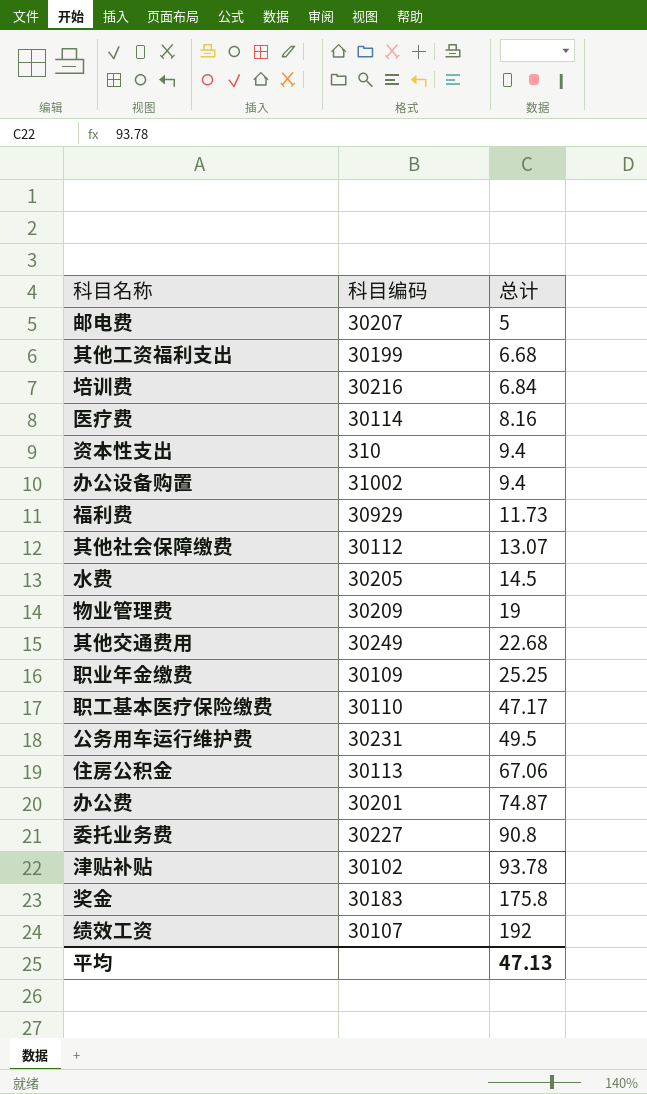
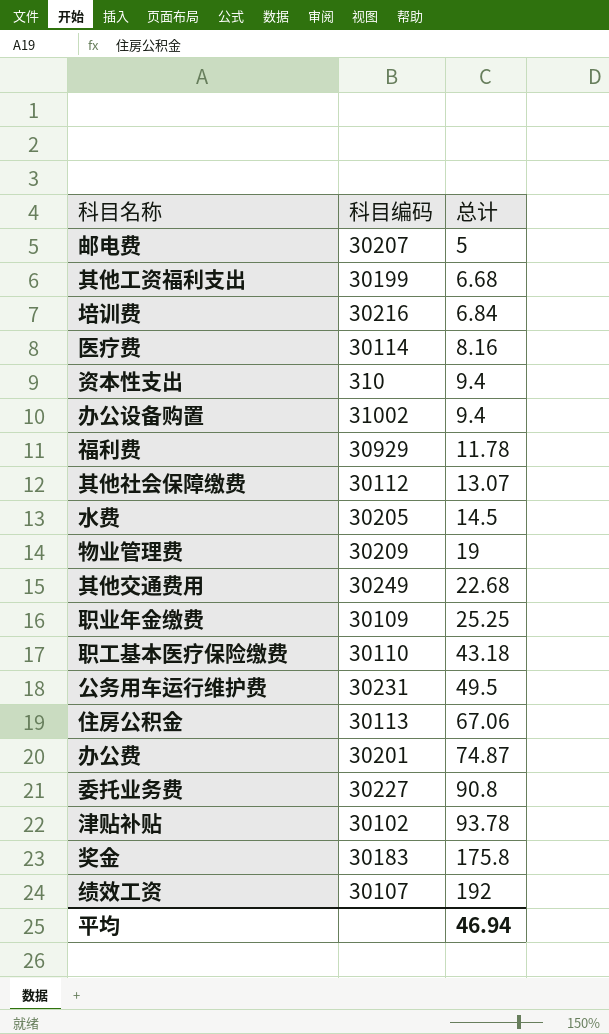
福利费 | 总计: 11.73 -> 11.78
职工基本医疗保险缴费 | 总计: 47.17 -> 43.18
平均 | 总计: 47.13 -> 46.94

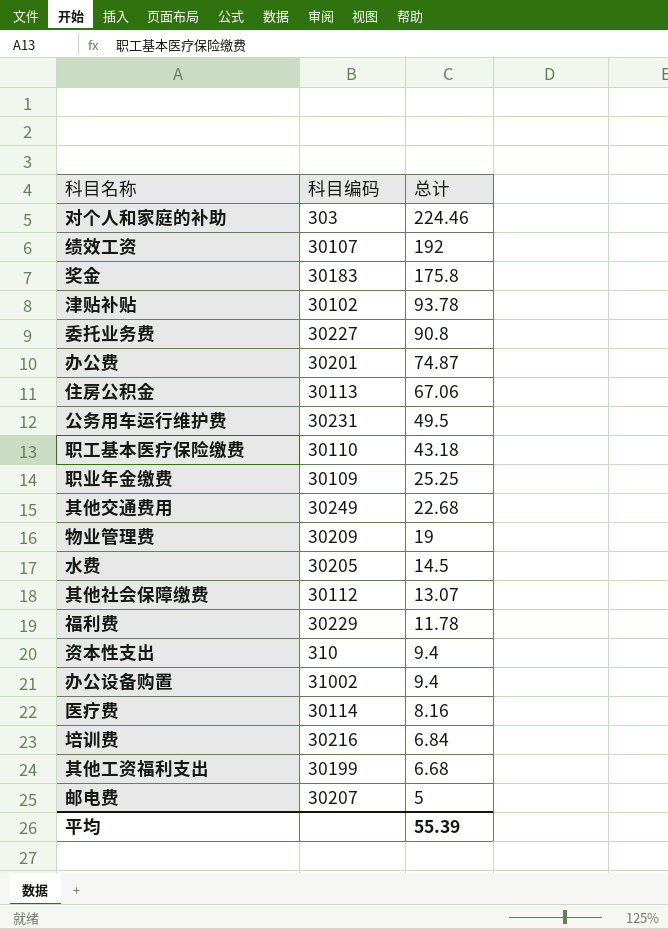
row order: 总计 ascending -> 总计 descending
row 对个人和家庭的补助: none -> 303 | 224.46
福利费 | 科目编码: 30929 -> 30229
平均 | 总计: 46.94 -> 55.39

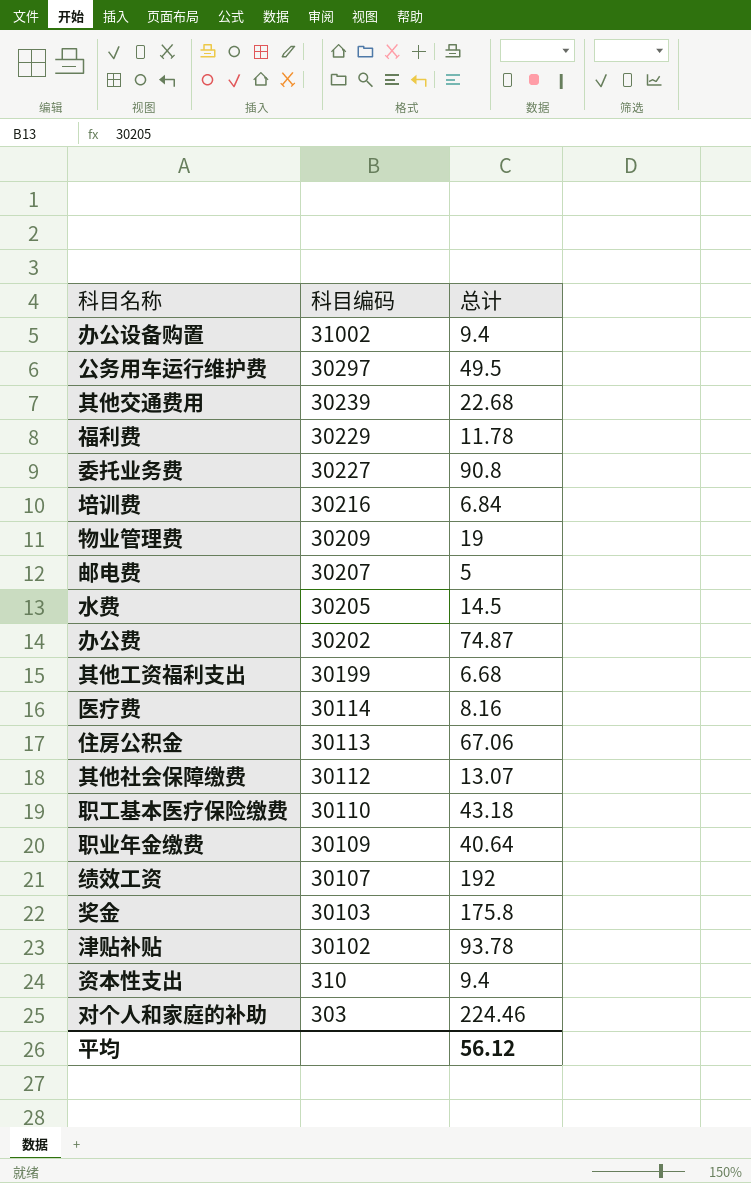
row order: 总计 descending -> 科目编码 descending
公务用车运行维护费 | 科目编码: 30231 -> 30297
其他交通费用 | 科目编码: 30249 -> 30239
办公费 | 科目编码: 30201 -> 30202
职业年金缴费 | 总计: 25.25 -> 40.64
奖金 | 科目编码: 30183 -> 30103
平均 | 总计: 55.39 -> 56.12

